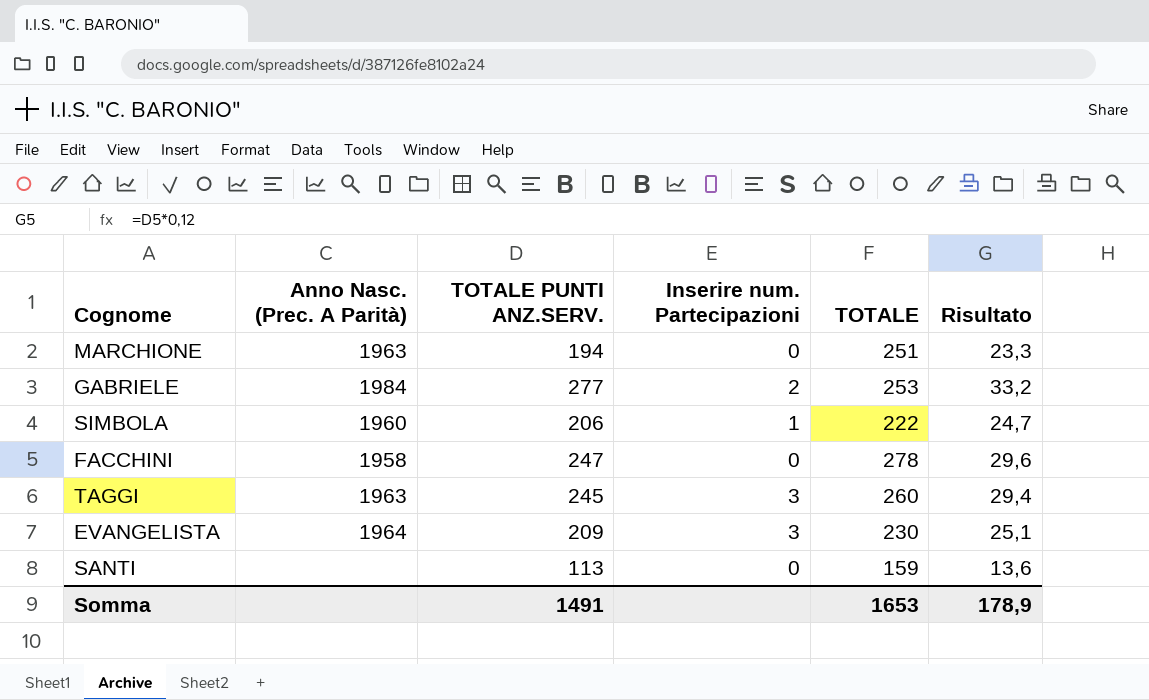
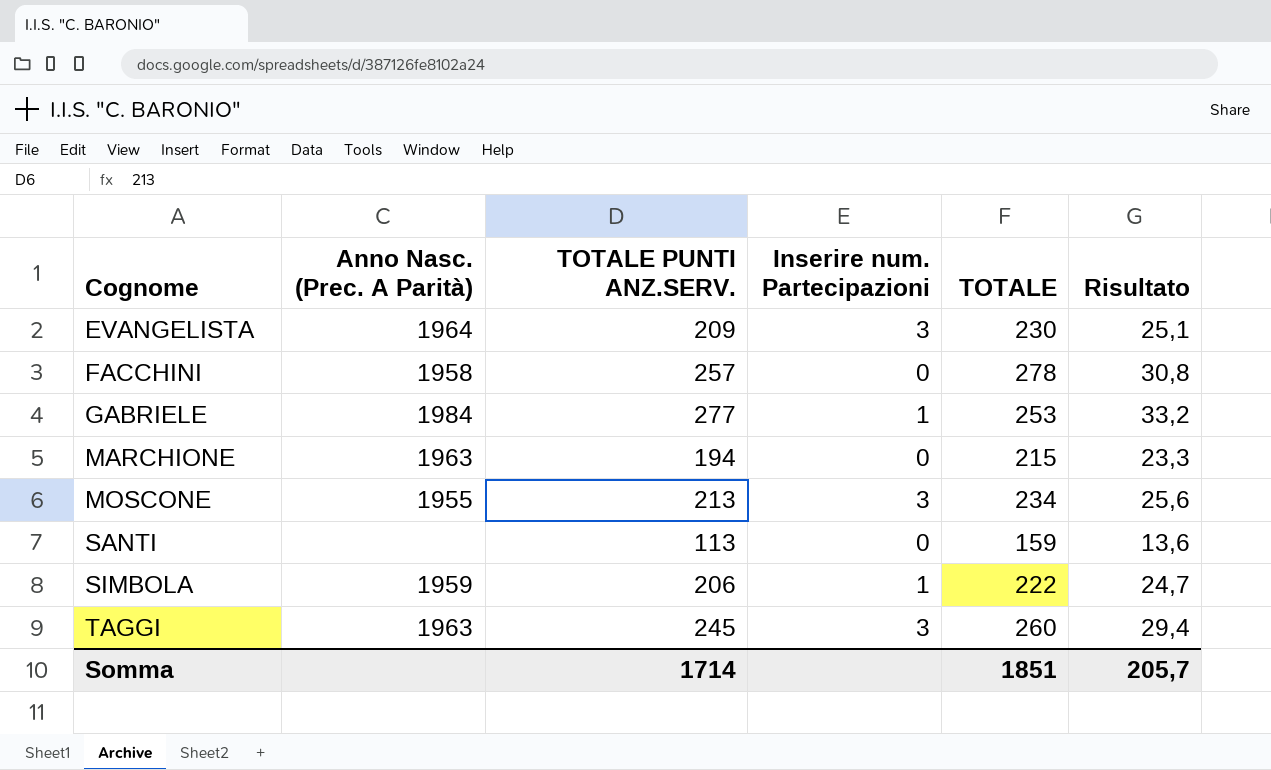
row order: none -> Cognome ascending
FACCHINI | TOTALE PUNTI ANZ.SERV.: 247 -> 257
FACCHINI | Risultato: 29,6 -> 30,8
GABRIELE | Inserire num. Partecipazioni: 2 -> 1
MARCHIONE | TOTALE: 251 -> 215
row MOSCONE: none -> 1955 | 213 | 3 | 234 | 25,6
SIMBOLA | Anno Nasc. (Prec. A Parità): 1960 -> 1959
Somma | TOTALE PUNTI ANZ.SERV.: 1491 -> 1714
Somma | TOTALE: 1653 -> 1851
Somma | Risultato: 178,9 -> 205,7

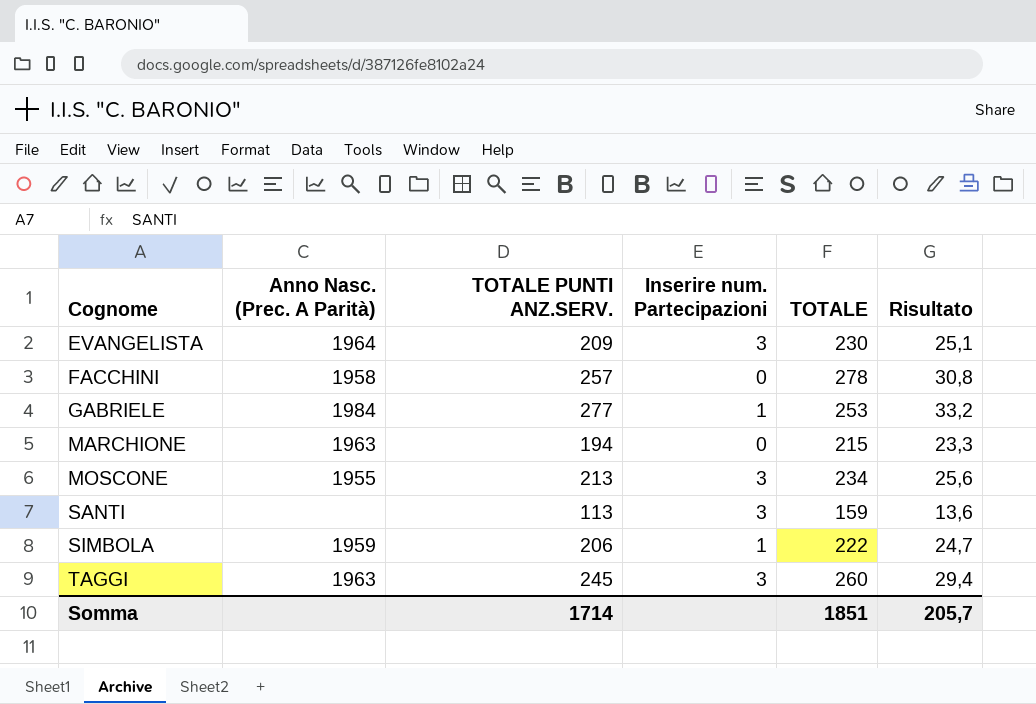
SANTI | Inserire num. Partecipazioni: 0 -> 3

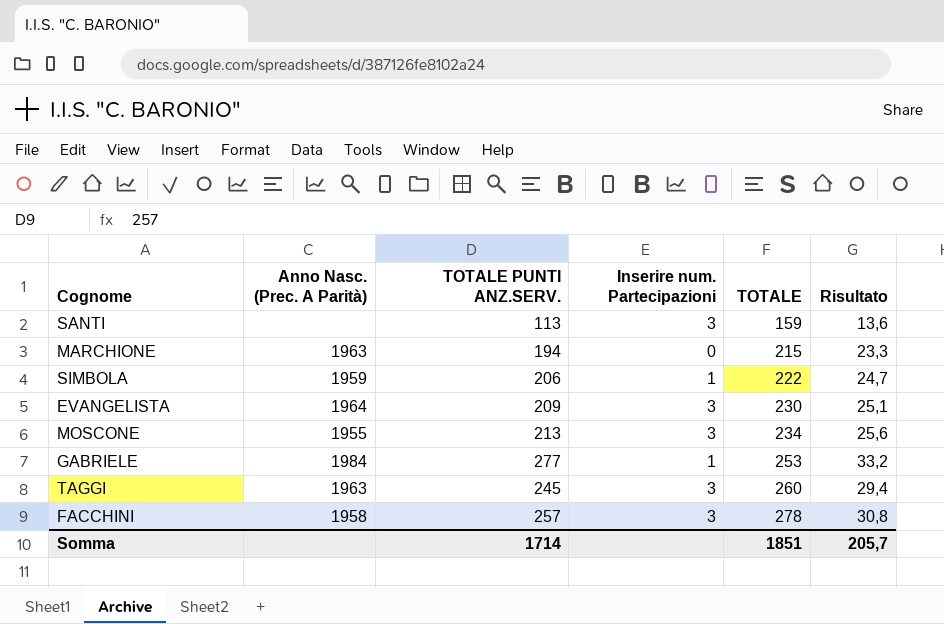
row order: Cognome ascending -> TOTALE ascending
FACCHINI | Inserire num. Partecipazioni: 0 -> 3

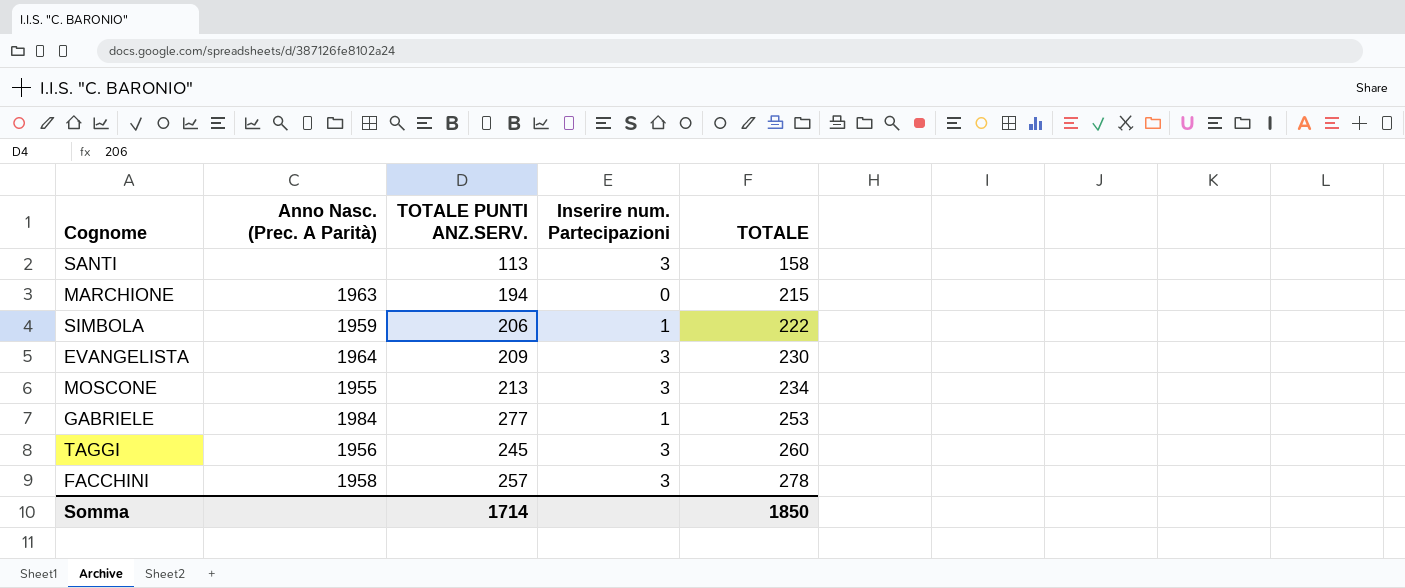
column Risultato | formula: [TOTALE PUNTI ANZ.SERV.] * 0,12 -> none
SANTI | TOTALE: 159 -> 158
TAGGI | Anno Nasc. (Prec. A Parità): 1963 -> 1956
Somma | TOTALE: 1851 -> 1850

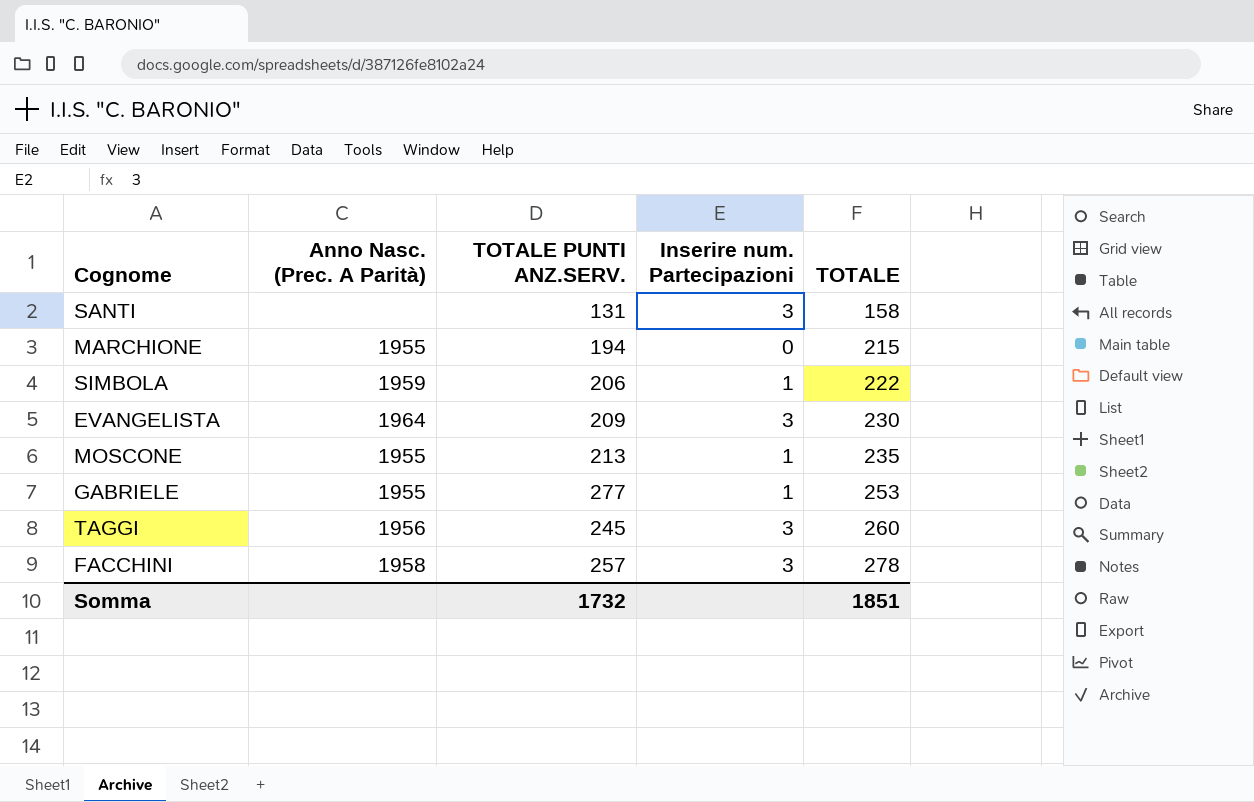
SANTI | TOTALE PUNTI ANZ.SERV.: 113 -> 131
MARCHIONE | Anno Nasc. (Prec. A Parità): 1963 -> 1955
MOSCONE | Inserire num. Partecipazioni: 3 -> 1
MOSCONE | TOTALE: 234 -> 235
GABRIELE | Anno Nasc. (Prec. A Parità): 1984 -> 1955
Somma | TOTALE PUNTI ANZ.SERV.: 1714 -> 1732
Somma | TOTALE: 1850 -> 1851

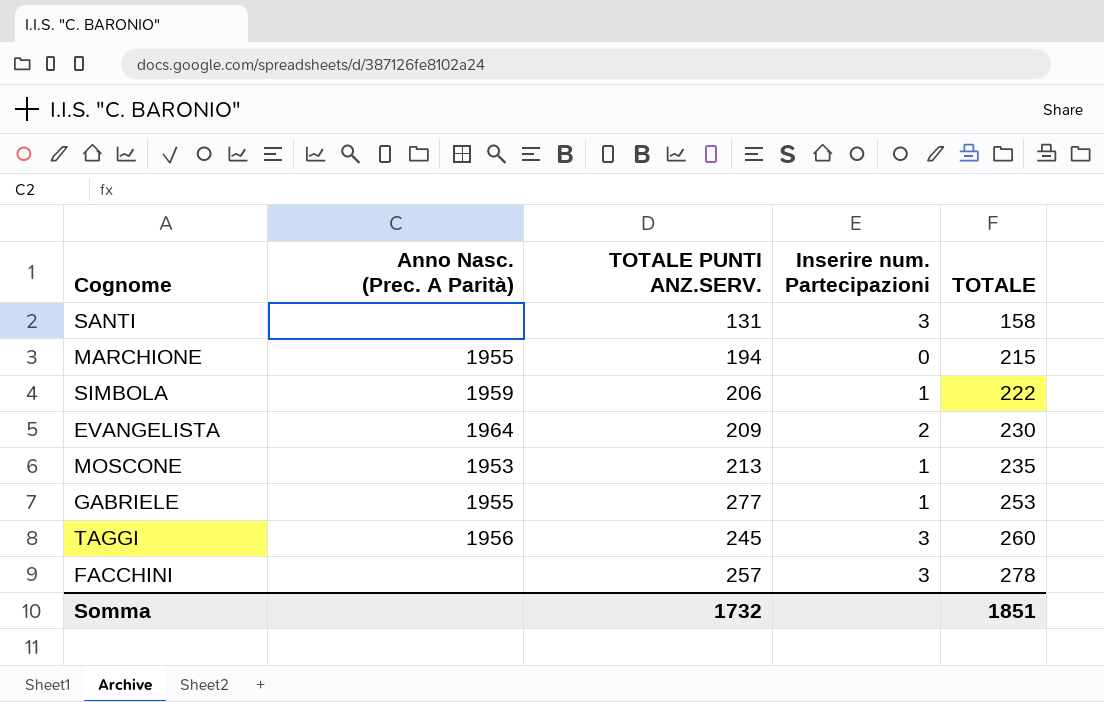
EVANGELISTA | Inserire num. Partecipazioni: 3 -> 2
MOSCONE | Anno Nasc. (Prec. A Parità): 1955 -> 1953
FACCHINI | Anno Nasc. (Prec. A Parità): 1958 -> none

